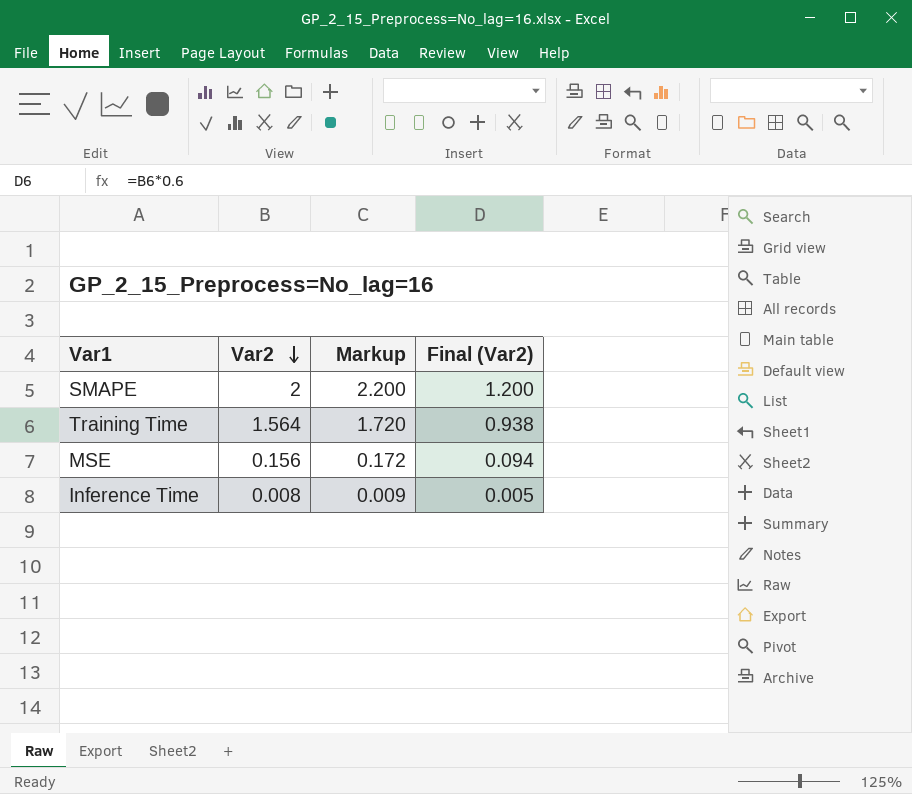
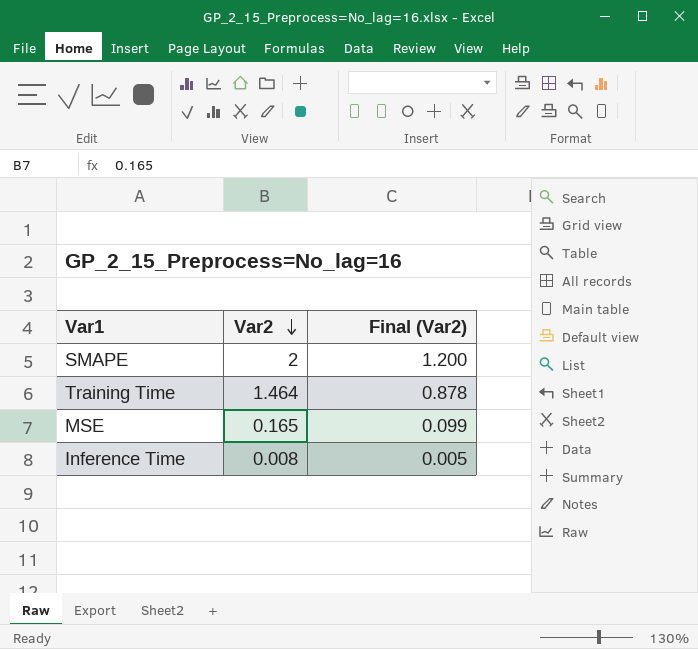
column Markup | formula: [Var2] * 1.1 -> none
Training Time | Var2: 1.564 -> 1.464
Training Time | Final (Var2): 0.938 -> 0.878
MSE | Var2: 0.156 -> 0.165
MSE | Final (Var2): 0.094 -> 0.099

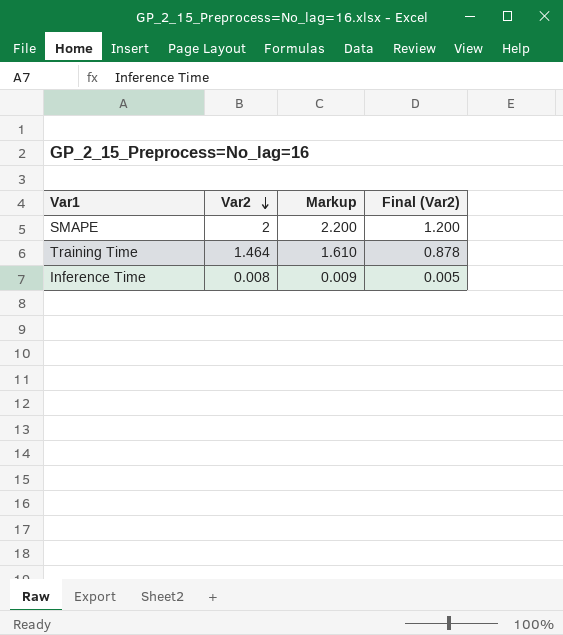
column Markup | formula: none -> [Var2] * 1.1
row MSE: 0.165 | 0.099 -> none

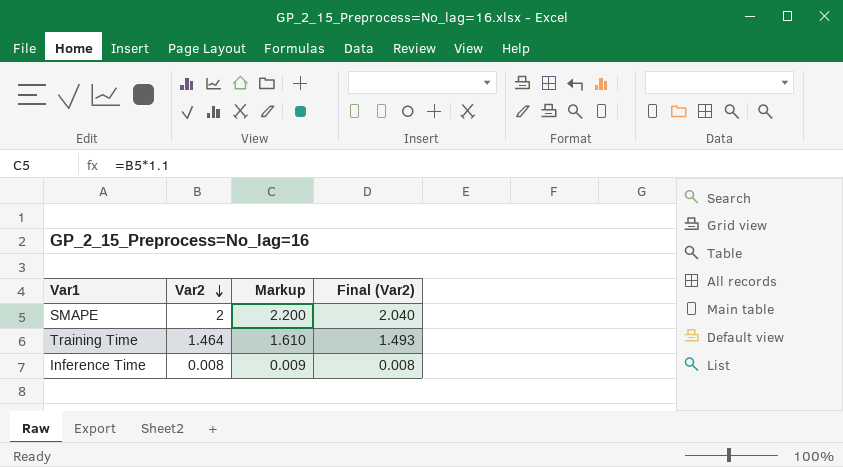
column Final (Var2) | formula: [Var2] * 0.6 -> [Var2] * 1.02

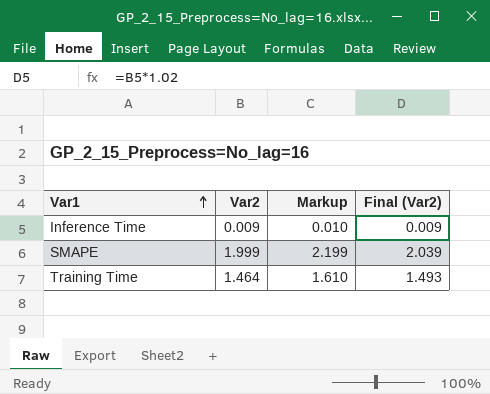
row order: Var2 descending -> Var1 ascending
Inference Time | Var2: 0.008 -> 0.009
Inference Time | Markup: 0.009 -> 0.010
Inference Time | Final (Var2): 0.008 -> 0.009
SMAPE | Var2: 2 -> 1.999
SMAPE | Markup: 2.200 -> 2.199
SMAPE | Final (Var2): 2.040 -> 2.039

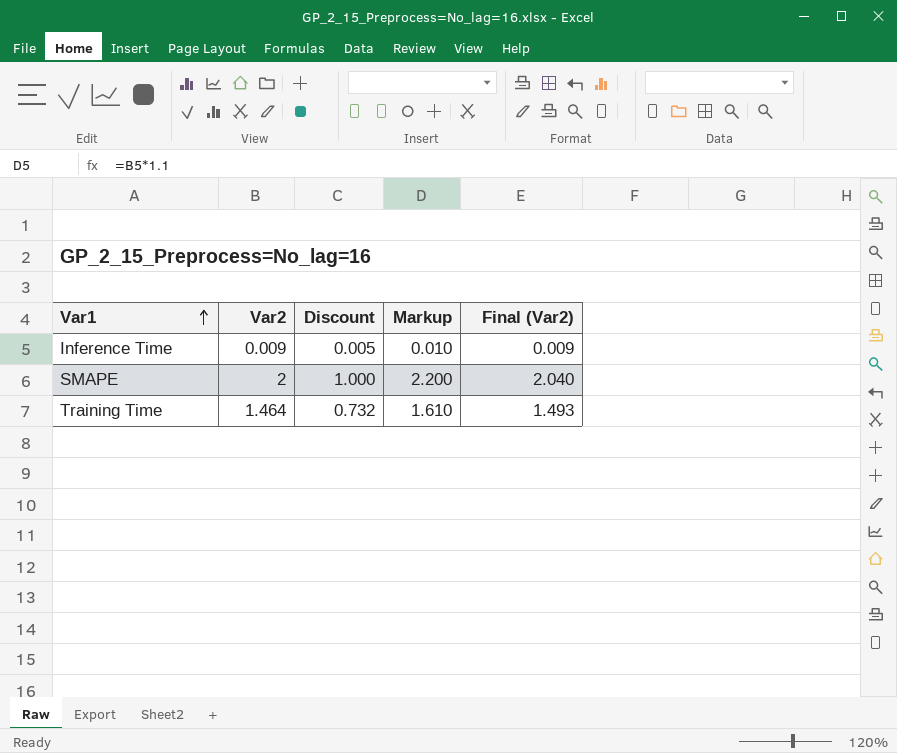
column Discount | formula: none -> [Var2] * 0.5
SMAPE | Var2: 1.999 -> 2
SMAPE | Markup: 2.199 -> 2.200
SMAPE | Final (Var2): 2.039 -> 2.040

